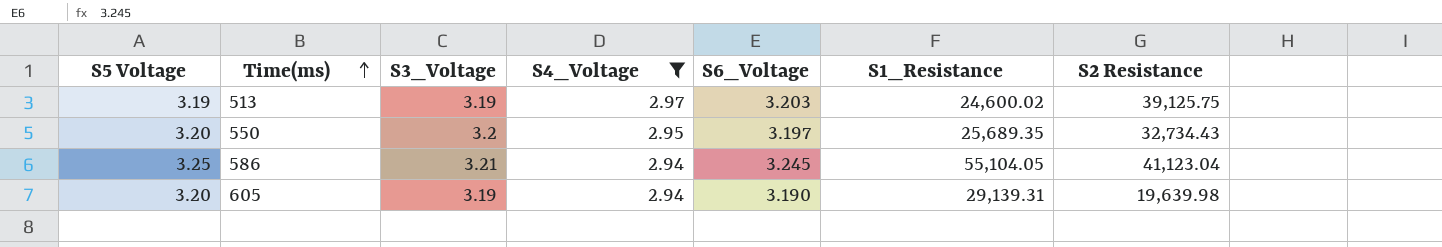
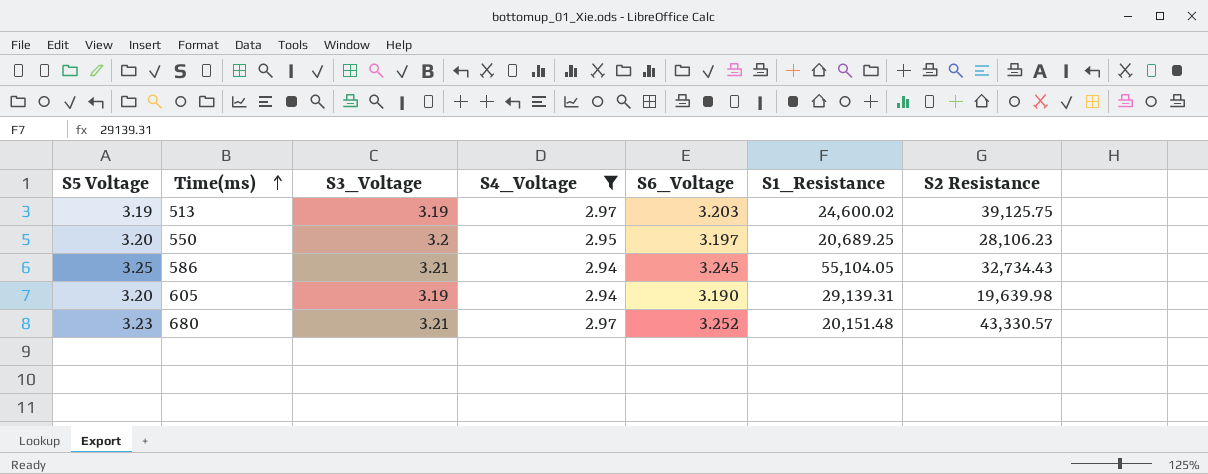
550 | S1_Resistance: 25,689.35 -> 20,689.25
550 | S2 Resistance: 32,734.43 -> 28,106.23
586 | S2 Resistance: 41,123.04 -> 32,734.43
row 680: none -> 3.23 | 3.21 | 2.97 | 3.252 | 20,151.48 | 43,330.57

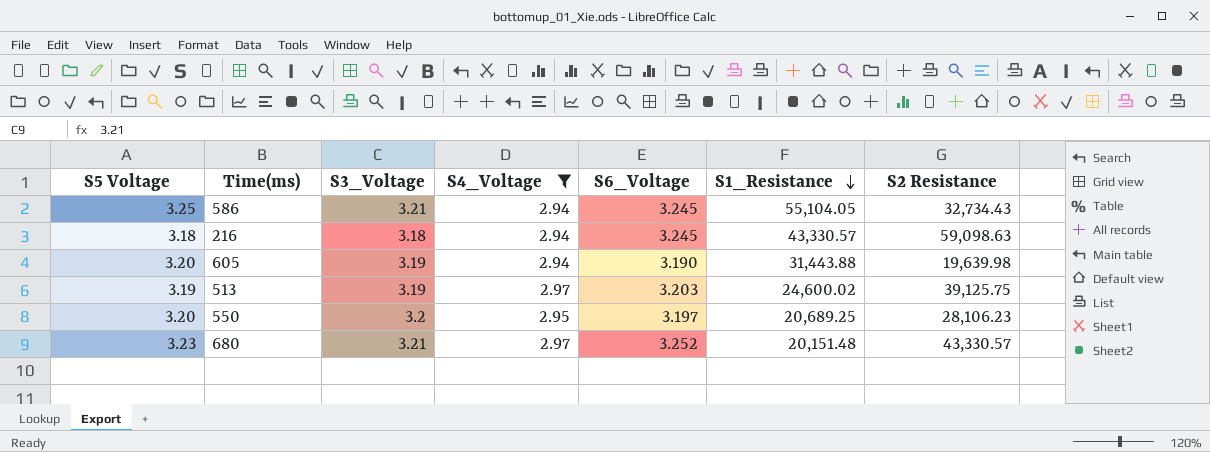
row order: Time(ms) ascending -> S1_Resistance descending
row 216: none -> 3.18 | 3.18 | 2.94 | 3.245 | 43,330.57 | 59,098.63
605 | S1_Resistance: 29,139.31 -> 31,443.88

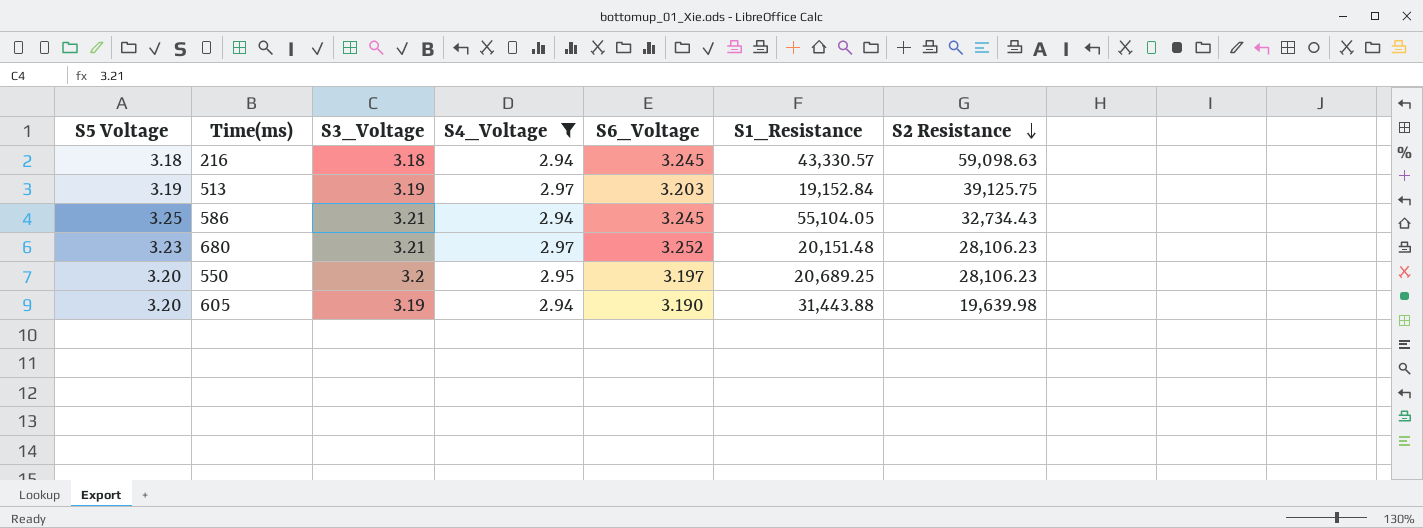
row order: S1_Resistance descending -> S2 Resistance descending
513 | S1_Resistance: 24,600.02 -> 19,152.84
680 | S2 Resistance: 43,330.57 -> 28,106.23

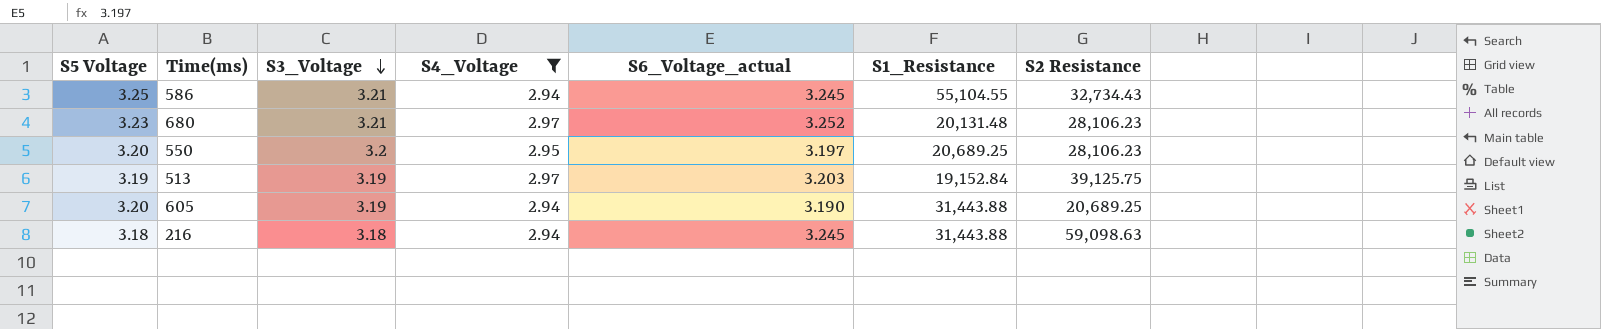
row order: S2 Resistance descending -> S3_Voltage descending
column name: S6_Voltage -> S6_Voltage_actual
586 | S1_Resistance: 55,104.05 -> 55,104.55
680 | S1_Resistance: 20,151.48 -> 20,131.48
605 | S2 Resistance: 19,639.98 -> 20,689.25
216 | S1_Resistance: 43,330.57 -> 31,443.88

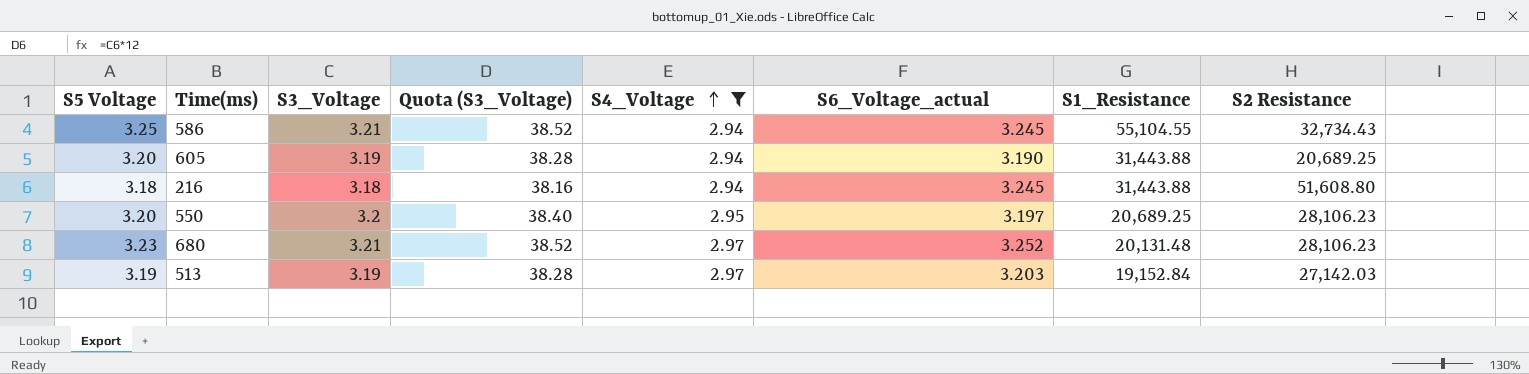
row order: S3_Voltage descending -> S4_Voltage ascending
column Quota (S3_Voltage) | formula: none -> [S3_Voltage] * 12
216 | S2 Resistance: 59,098.63 -> 51,608.80
513 | S2 Resistance: 39,125.75 -> 27,142.03

